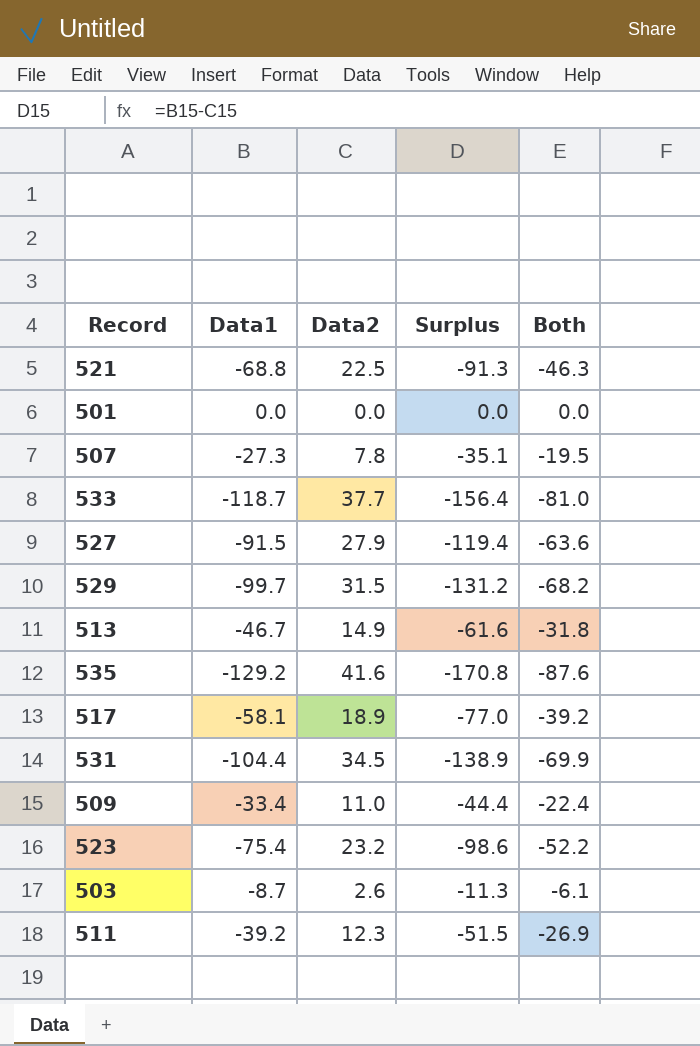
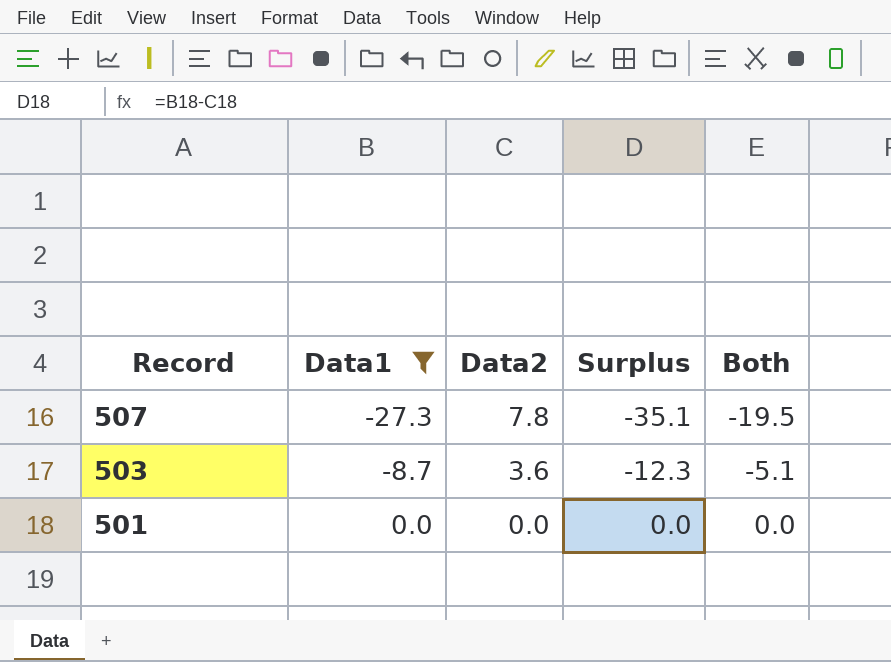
filter: none -> Data1 >= -27.3
row order: none -> Record descending
503 | Data2: 2.6 -> 3.6
503 | Surplus: -11.3 -> -12.3
503 | Both: -6.1 -> -5.1

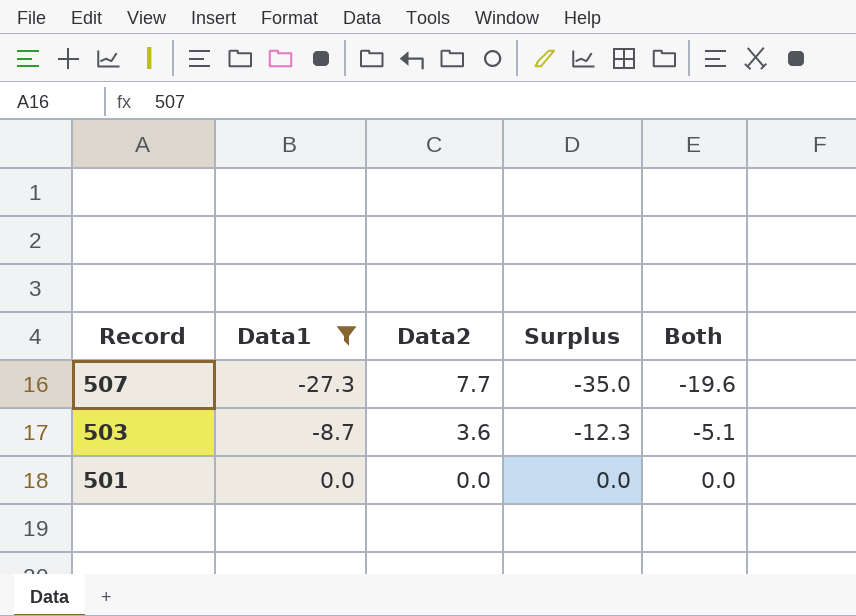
507 | Data2: 7.8 -> 7.7
507 | Surplus: -35.1 -> -35.0
507 | Both: -19.5 -> -19.6

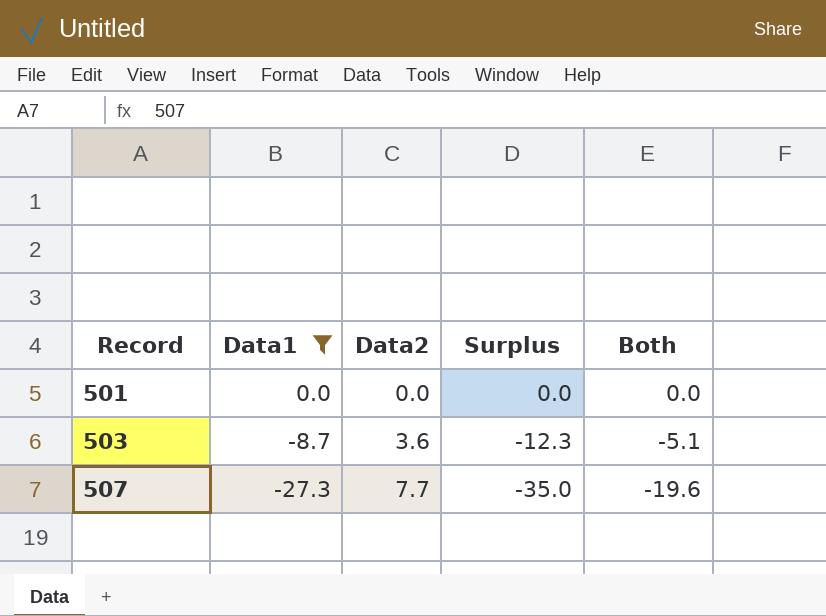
row order: Record descending -> Record ascending

